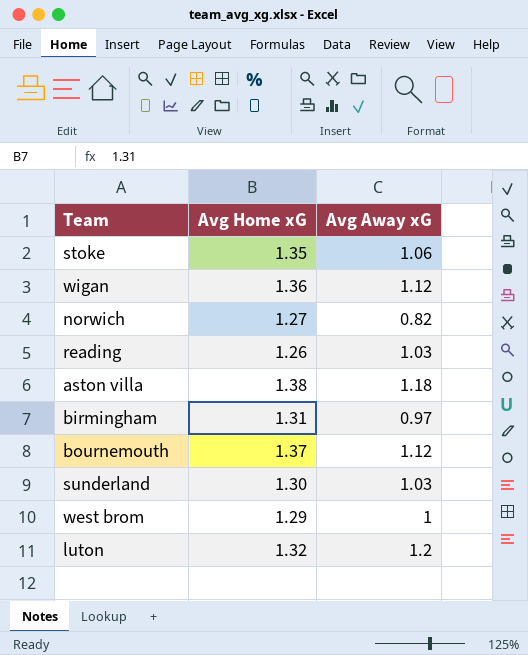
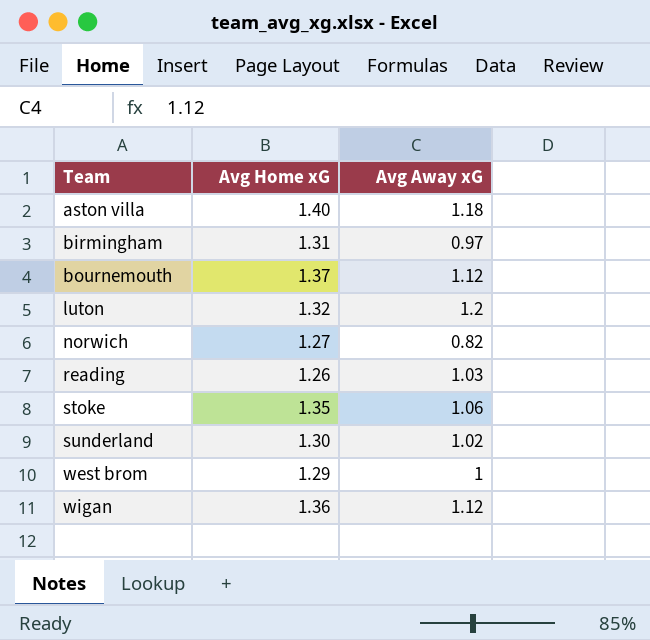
row order: none -> Team ascending
aston villa | Avg Home xG: 1.38 -> 1.40
sunderland | Avg Away xG: 1.03 -> 1.02

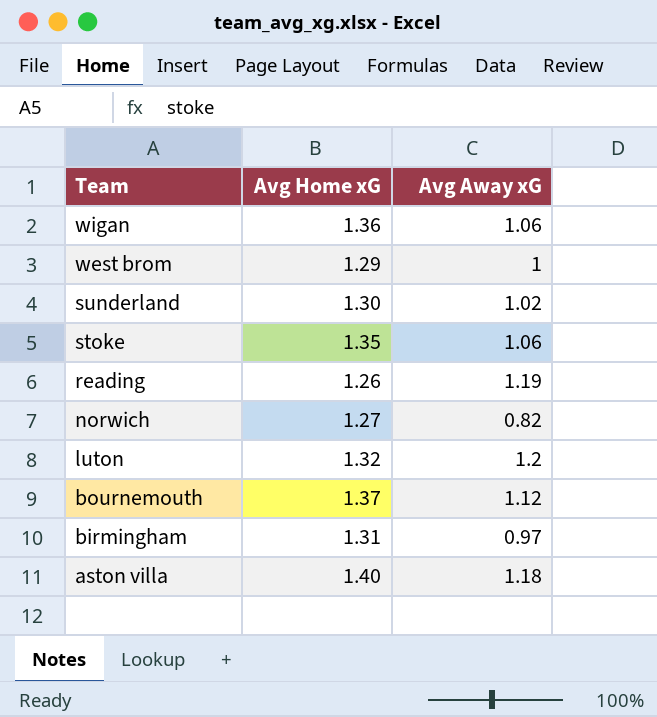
row order: Team ascending -> Team descending
wigan | Avg Away xG: 1.12 -> 1.06
reading | Avg Away xG: 1.03 -> 1.19

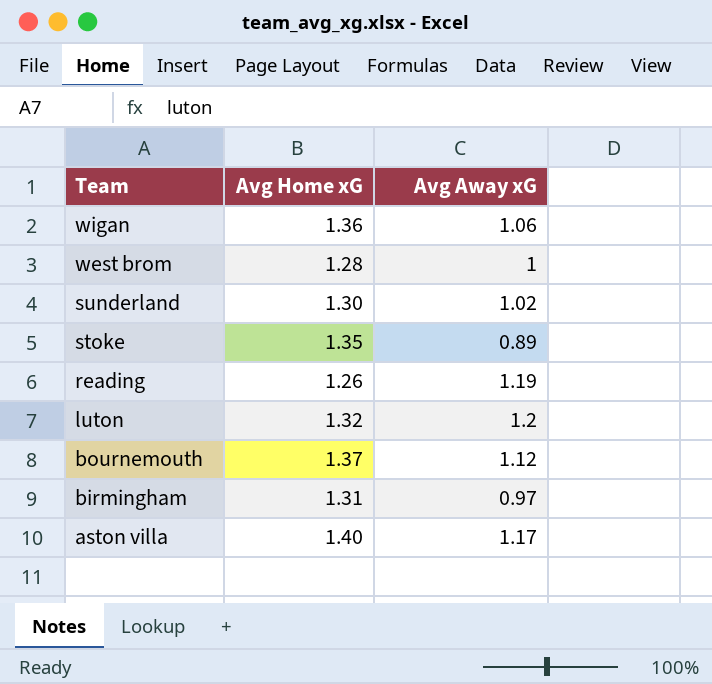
row norwich: 1.27 | 0.82 -> none
west brom | Avg Home xG: 1.29 -> 1.28
stoke | Avg Away xG: 1.06 -> 0.89
aston villa | Avg Away xG: 1.18 -> 1.17

